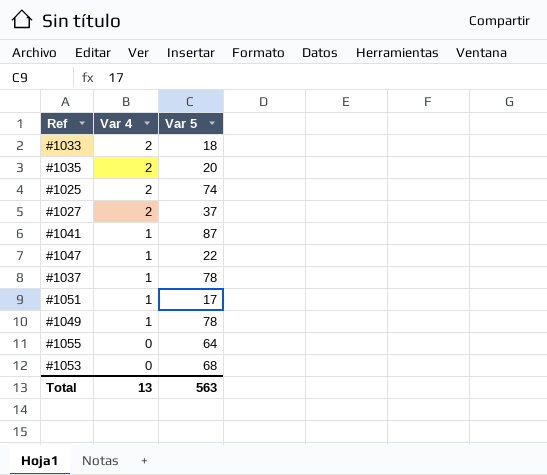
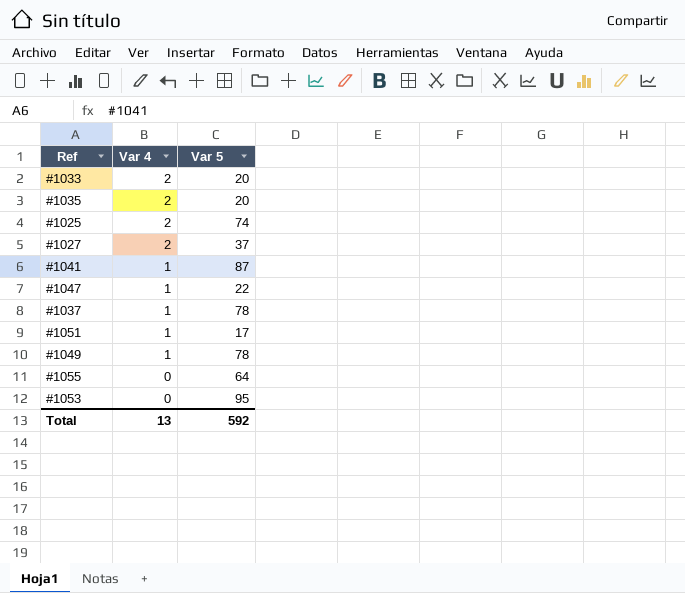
#1033 | Var 5: 18 -> 20
#1053 | Var 5: 68 -> 95
Total | Var 5: 563 -> 592

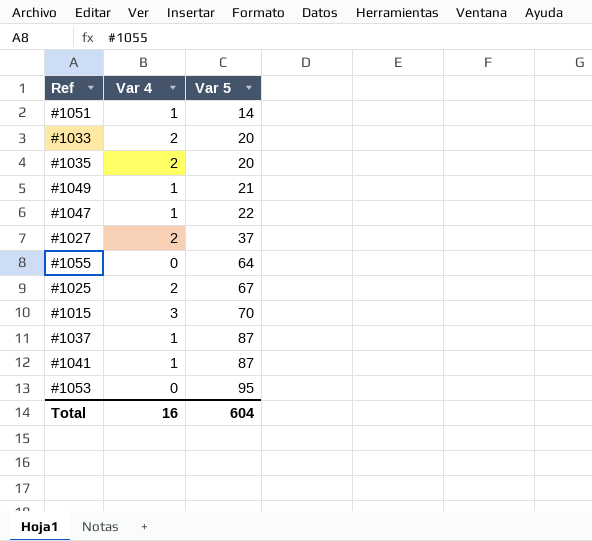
row order: Var 4 descending -> Var 5 ascending
#1051 | Var 5: 17 -> 14
#1049 | Var 5: 78 -> 21
#1025 | Var 5: 74 -> 67
row #1015: none -> 3 | 70
#1037 | Var 5: 78 -> 87
Total | Var 4: 13 -> 16
Total | Var 5: 592 -> 604

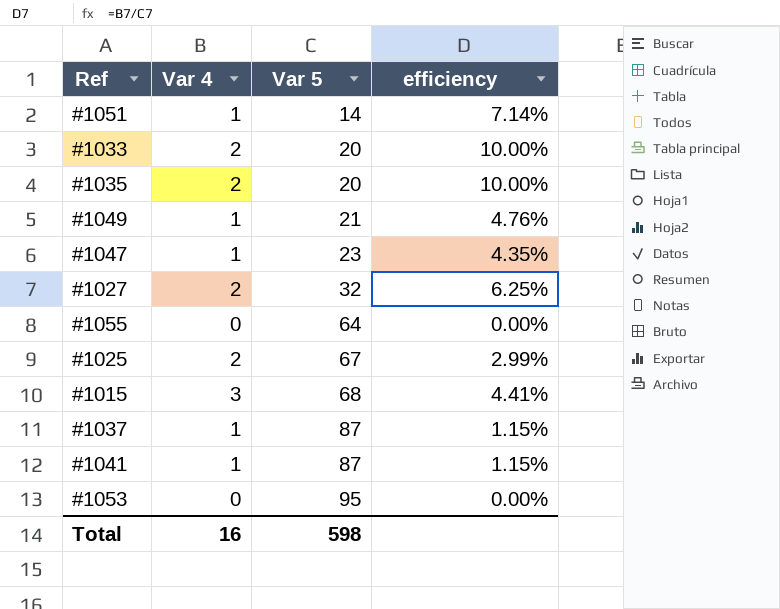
column efficiency | formula: none -> [Var 4] / [Var 5]
#1047 | Var 5: 22 -> 23
#1027 | Var 5: 37 -> 32
#1015 | Var 5: 70 -> 68
Total | Var 5: 604 -> 598

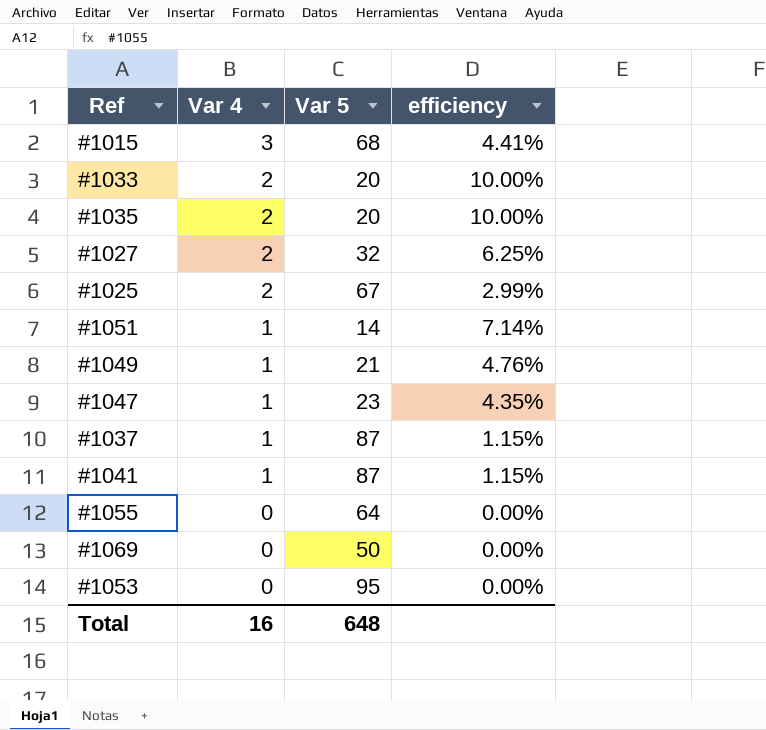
row order: Var 5 ascending -> Var 4 descending
row #1069: none -> 0 | 50 | 0.00%
Total | Var 5: 598 -> 648

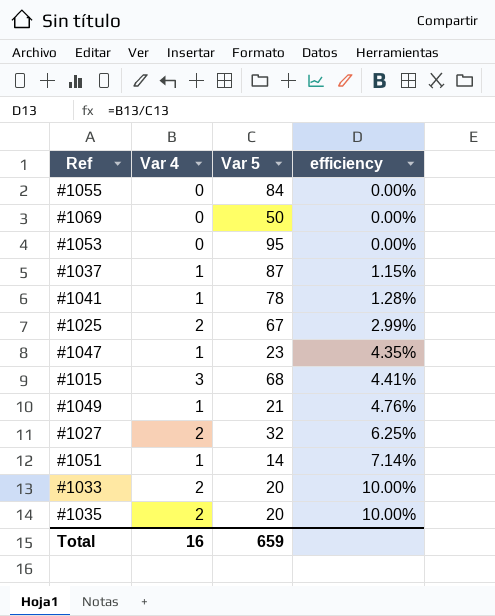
row order: Var 4 descending -> efficiency ascending
#1055 | Var 5: 64 -> 84
#1041 | Var 5: 87 -> 78
#1041 | efficiency: 1.15% -> 1.28%
Total | Var 5: 648 -> 659

